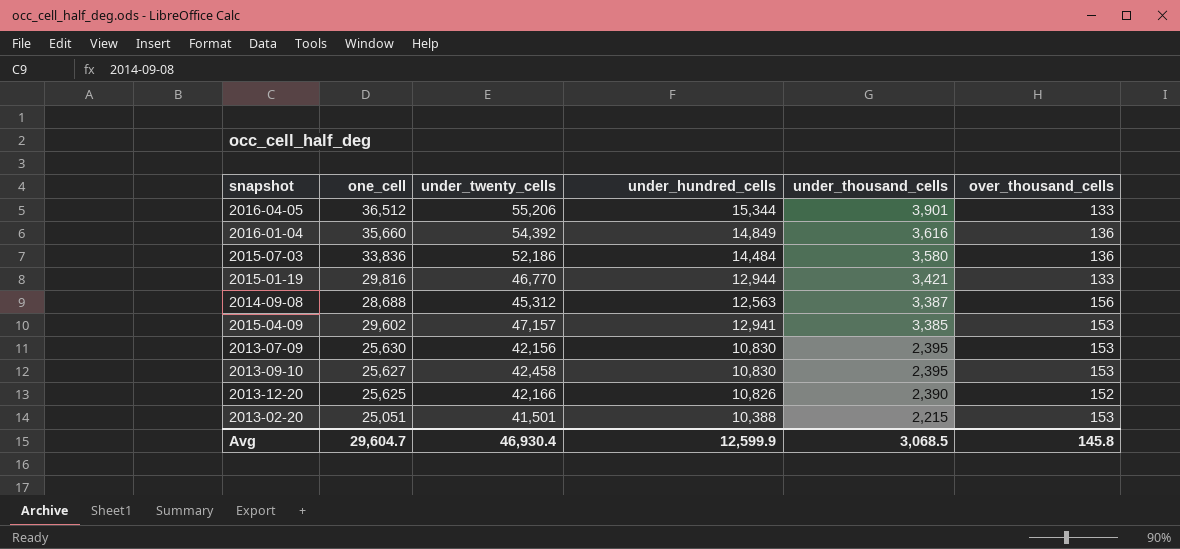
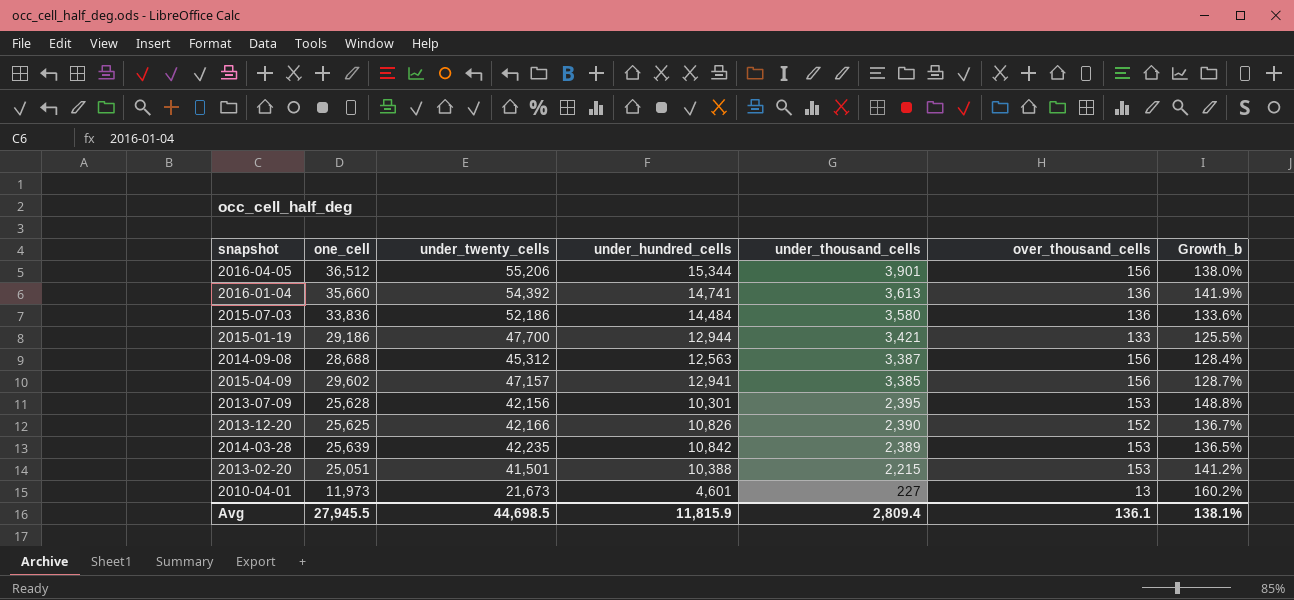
column Growth_b | formula: none -> ([one_cell] - [under_hundred_cells]) / [under_hundred_cells]
row 2013-09-10: 25,627 | 42,458 | 10,830 | 2,395 | 153 -> none
2016-04-05 | over_thousand_cells: 133 -> 156
2016-01-04 | under_hundred_cells: 14,849 -> 14,741
2016-01-04 | under_thousand_cells: 3,616 -> 3,613
2015-01-19 | one_cell: 29,816 -> 29,186
2015-01-19 | under_twenty_cells: 46,770 -> 47,700
2015-04-09 | over_thousand_cells: 153 -> 156
2013-07-09 | one_cell: 25,630 -> 25,628
2013-07-09 | under_hundred_cells: 10,830 -> 10,301
row 2014-03-28: none -> 25,639 | 42,235 | 10,842 | 2,389 | 153 | 136.5%
row 2010-04-01: none -> 11,973 | 21,673 | 4,601 | 227 | 13 | 160.2%
Avg | one_cell: 29,604.7 -> 27,945.5
Avg | under_twenty_cells: 46,930.4 -> 44,698.5
Avg | under_hundred_cells: 12,599.9 -> 11,815.9
Avg | under_thousand_cells: 3,068.5 -> 2,809.4
Avg | over_thousand_cells: 145.8 -> 136.1

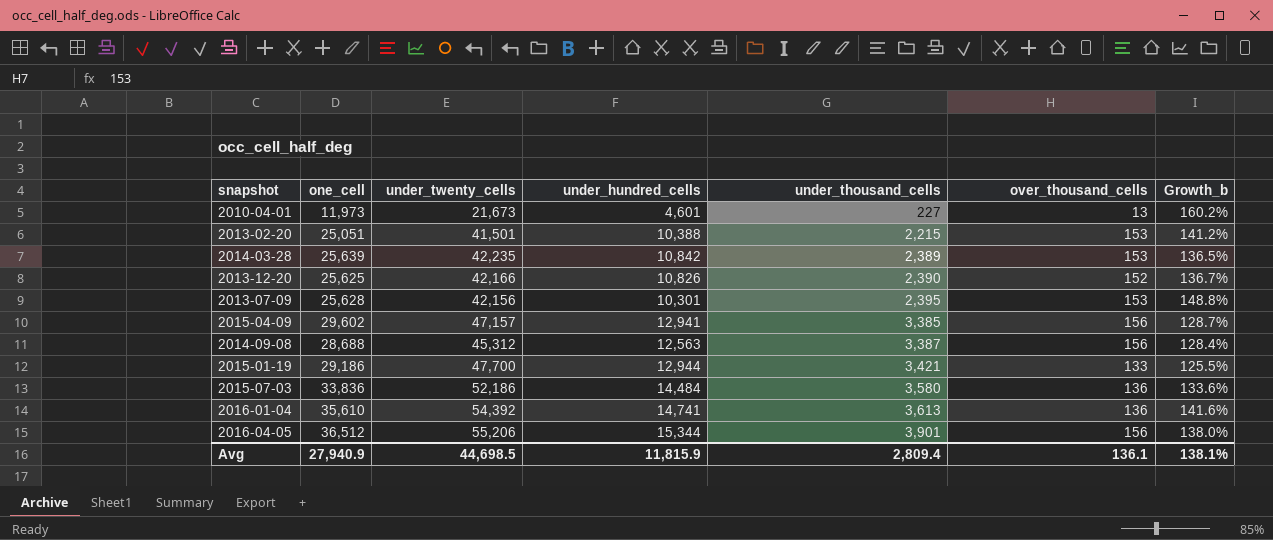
row order: under_thousand_cells descending -> under_thousand_cells ascending
2016-01-04 | one_cell: 35,660 -> 35,610
2016-01-04 | Growth_b: 141.9% -> 141.6%
Avg | one_cell: 27,945.5 -> 27,940.9

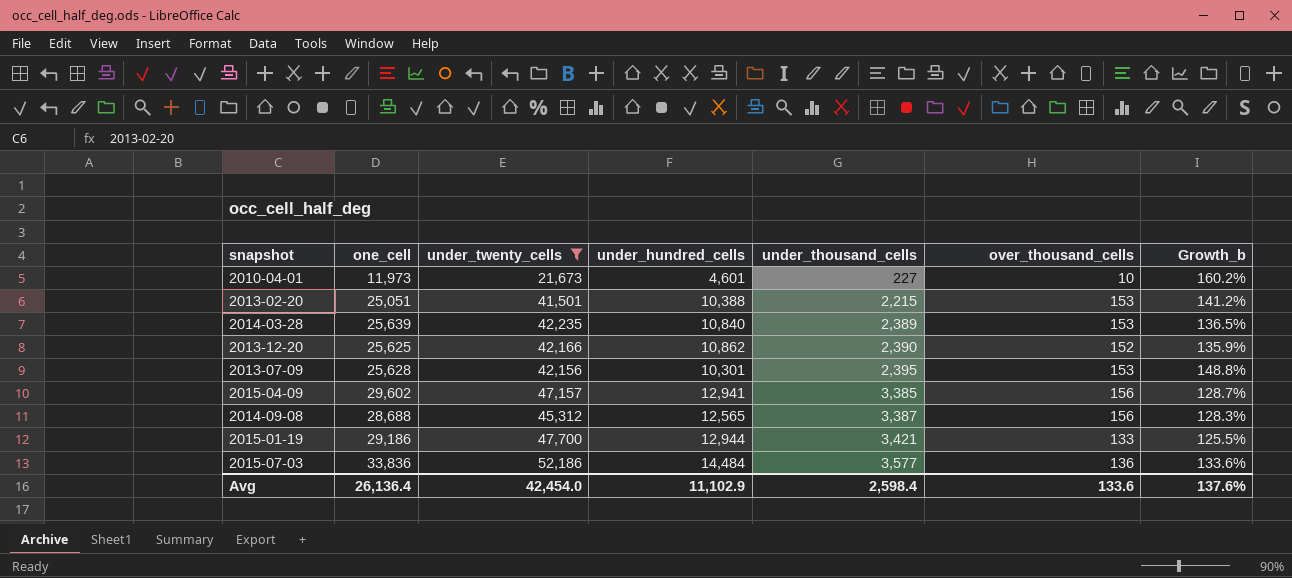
filter: none -> under_twenty_cells <= 52,186
2010-04-01 | over_thousand_cells: 13 -> 10
2014-03-28 | under_hundred_cells: 10,842 -> 10,840
2013-12-20 | under_hundred_cells: 10,826 -> 10,862
2013-12-20 | Growth_b: 136.7% -> 135.9%
2014-09-08 | under_hundred_cells: 12,563 -> 12,565
2014-09-08 | Growth_b: 128.4% -> 128.3%
2015-07-03 | under_thousand_cells: 3,580 -> 3,577
Avg | one_cell: 27,940.9 -> 26,136.4
Avg | under_twenty_cells: 44,698.5 -> 42,454.0
Avg | under_hundred_cells: 11,815.9 -> 11,102.9
Avg | under_thousand_cells: 2,809.4 -> 2,598.4
Avg | over_thousand_cells: 136.1 -> 133.6
Avg | Growth_b: 138.1% -> 137.6%

